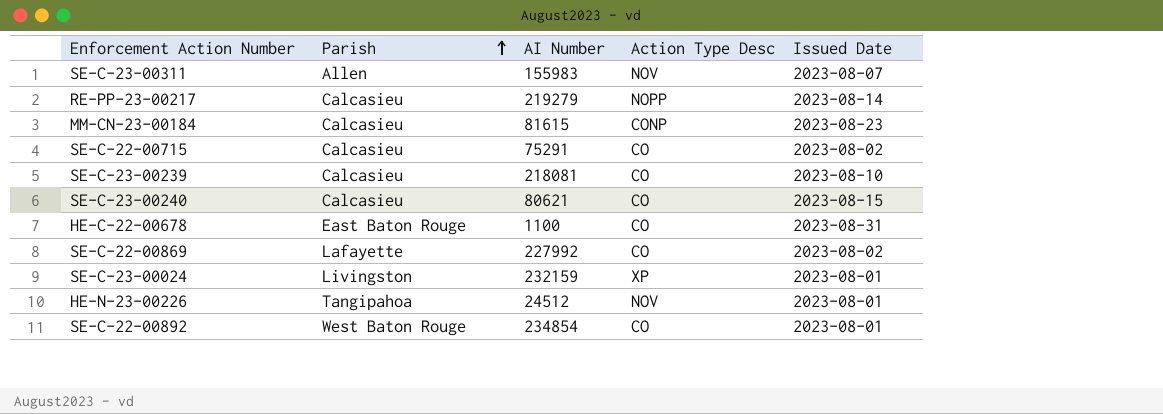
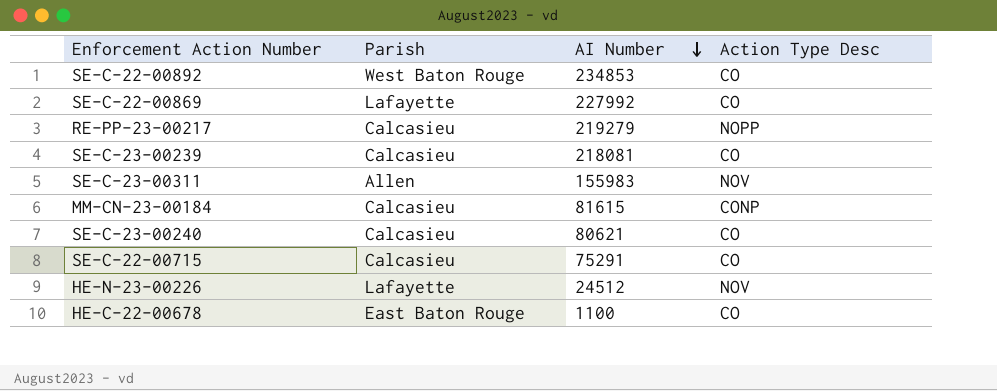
row order: Parish ascending -> AI Number descending
column Issued Date | position: 5 -> none
row SE-C-23-00024: Livingston | 232159 | XP | 2023-08-01 -> none
SE-C-22-00892 | AI Number: 234854 -> 234853
HE-N-23-00226 | Parish: Tangipahoa -> Lafayette

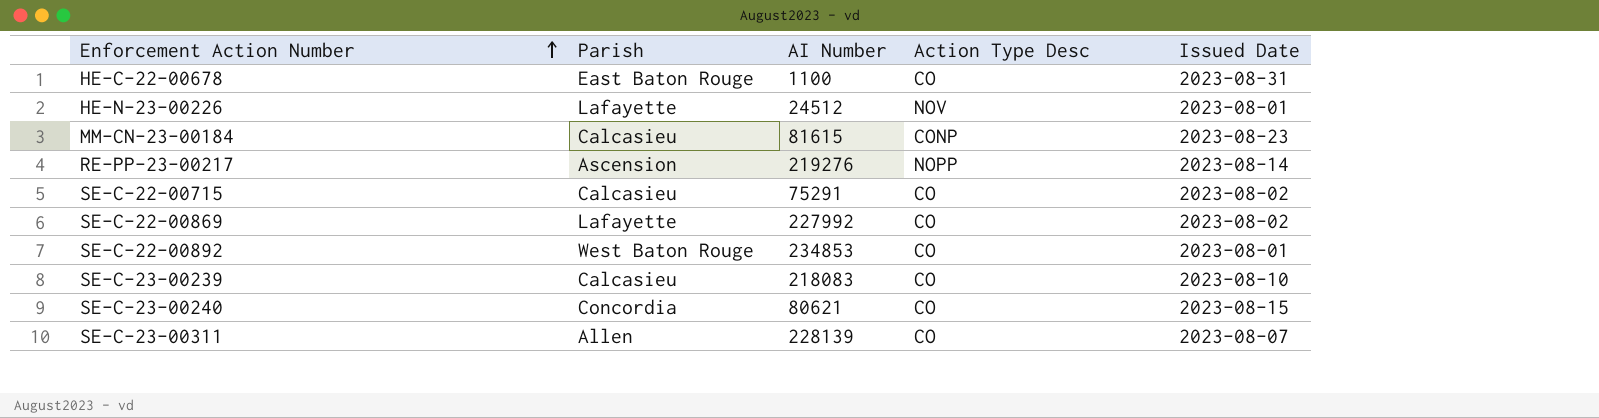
row order: AI Number descending -> Enforcement Action Number ascending
column Issued Date | position: none -> 5
RE-PP-23-00217 | Parish: Calcasieu -> Ascension
RE-PP-23-00217 | AI Number: 219279 -> 219276
SE-C-23-00239 | AI Number: 218081 -> 218083
SE-C-23-00240 | Parish: Calcasieu -> Concordia
SE-C-23-00311 | AI Number: 155983 -> 228139
SE-C-23-00311 | Action Type Desc: NOV -> CO

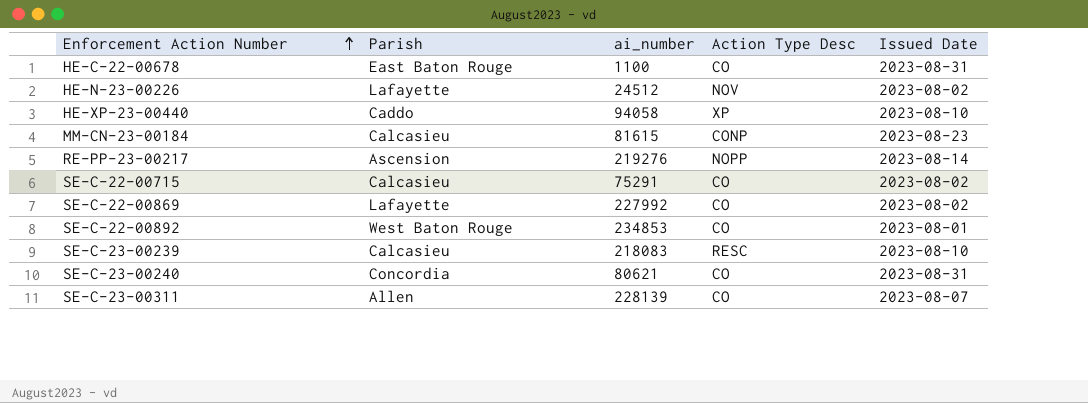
column name: AI Number -> ai_number
HE-N-23-00226 | Issued Date: 2023-08-01 -> 2023-08-02
row HE-XP-23-00440: none -> Caddo | 94058 | XP | 2023-08-10
SE-C-23-00239 | Action Type Desc: CO -> RESC
SE-C-23-00240 | Issued Date: 2023-08-15 -> 2023-08-31

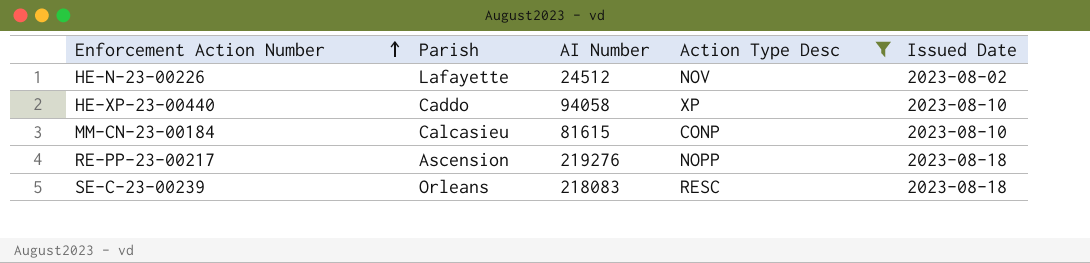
filter: none -> Action Type Desc != CO
column name: ai_number -> AI Number
MM-CN-23-00184 | Issued Date: 2023-08-23 -> 2023-08-10
RE-PP-23-00217 | Issued Date: 2023-08-14 -> 2023-08-18
SE-C-23-00239 | Parish: Calcasieu -> Orleans
SE-C-23-00239 | Issued Date: 2023-08-10 -> 2023-08-18

